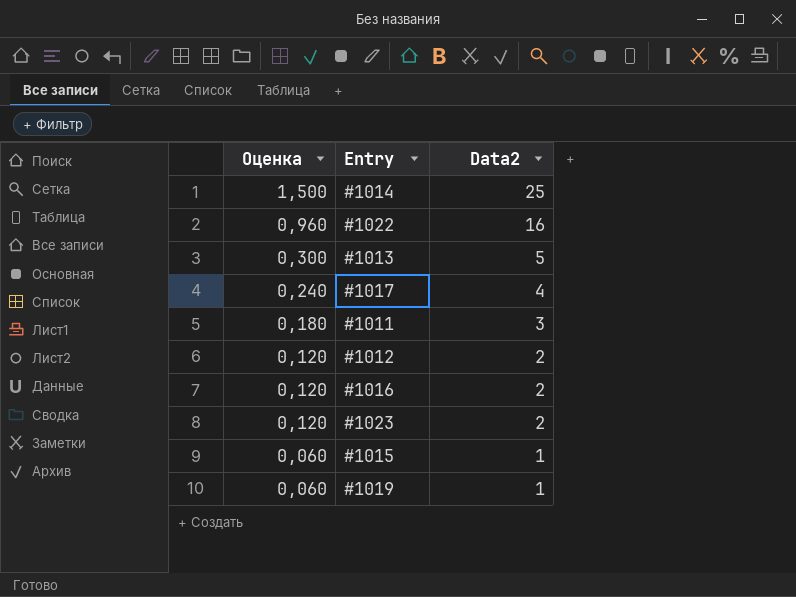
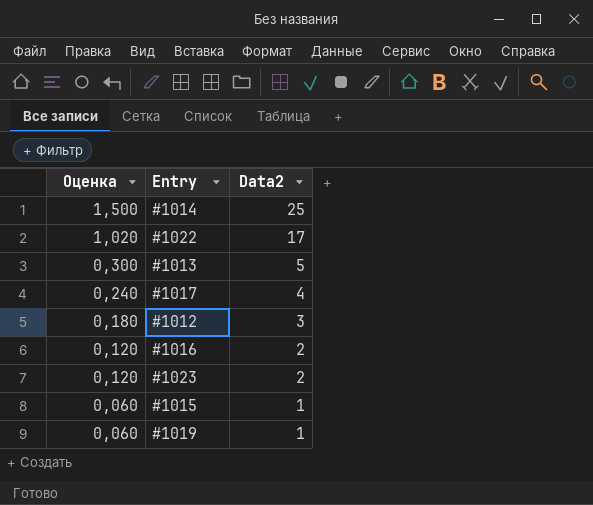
row #1011: 0,180 | 3 -> none
#1022 | Оценка: 0,960 -> 1,020
#1022 | Data2: 16 -> 17
#1012 | Оценка: 0,120 -> 0,180
#1012 | Data2: 2 -> 3

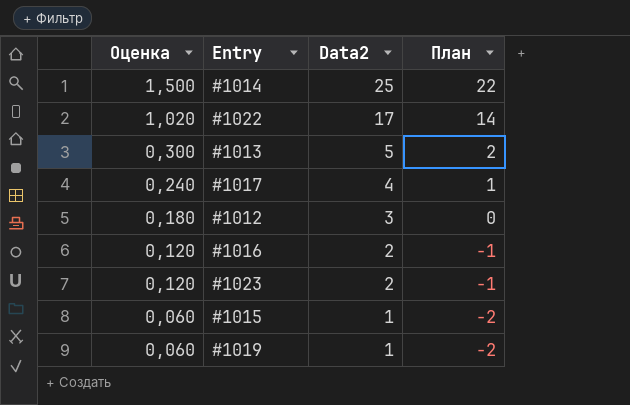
column План | formula: none -> [Data2] - 3

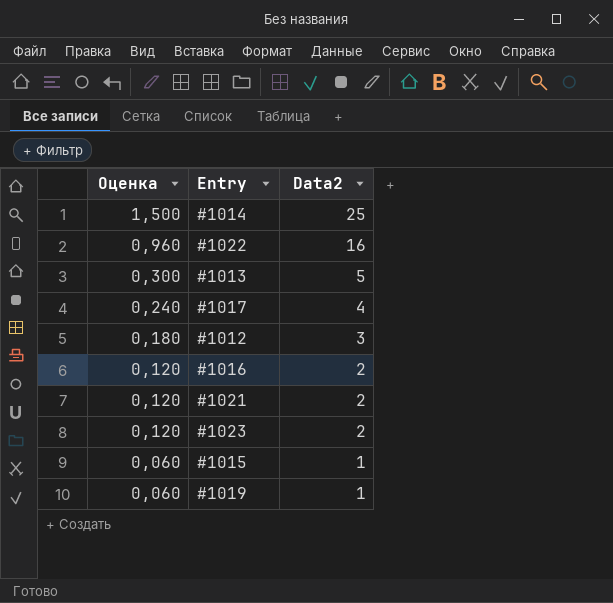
column План | formula: [Data2] - 3 -> none
#1022 | Оценка: 1,020 -> 0,960
#1022 | Data2: 17 -> 16
row #1021: none -> 0,120 | 2

